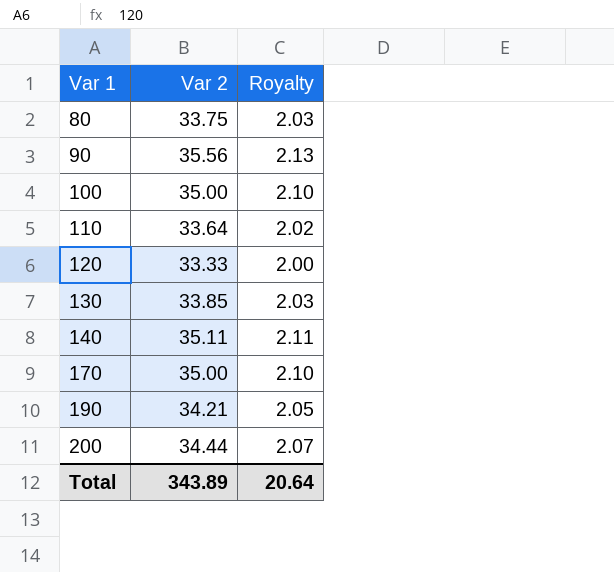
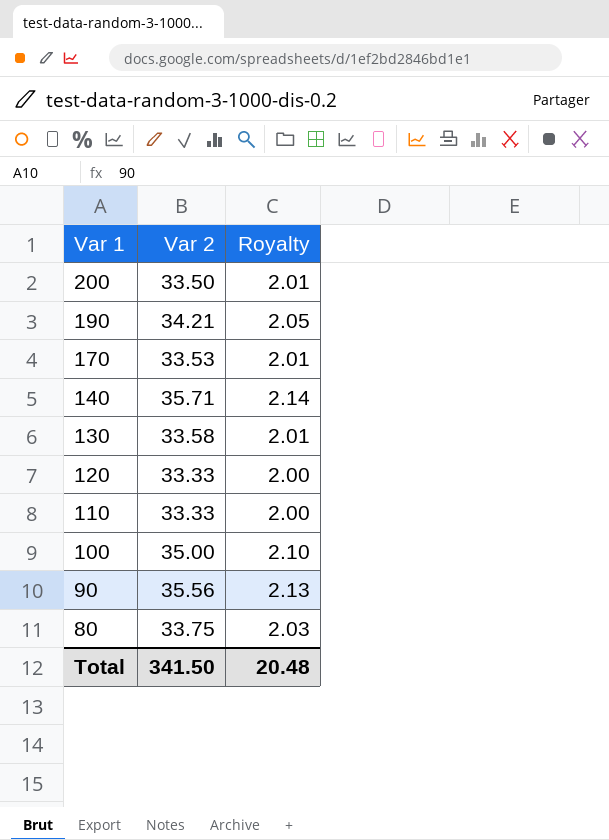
row order: Var 1 ascending -> Var 1 descending
200 | Var 2: 34.44 -> 33.50
200 | Royalty: 2.07 -> 2.01
170 | Var 2: 35.00 -> 33.53
170 | Royalty: 2.10 -> 2.01
140 | Var 2: 35.11 -> 35.71
140 | Royalty: 2.11 -> 2.14
130 | Var 2: 33.85 -> 33.58
130 | Royalty: 2.03 -> 2.01
110 | Var 2: 33.64 -> 33.33
110 | Royalty: 2.02 -> 2.00
Total | Var 2: 343.89 -> 341.50
Total | Royalty: 20.64 -> 20.48

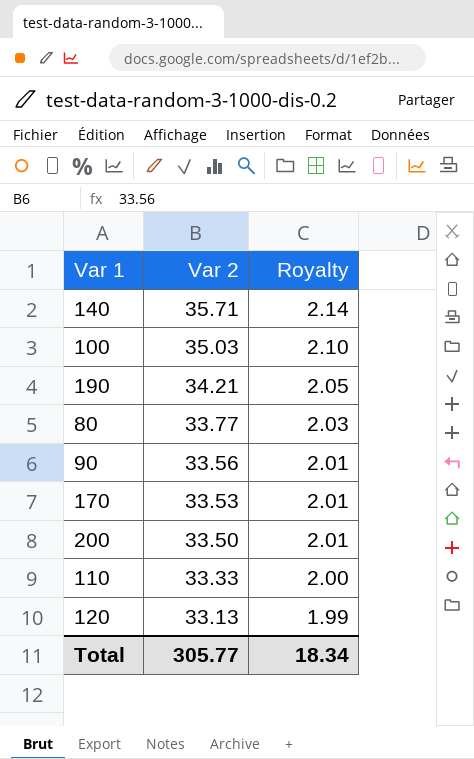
row order: Var 1 descending -> Var 2 descending
row 130: 33.58 | 2.01 -> none
100 | Var 2: 35.00 -> 35.03
80 | Var 2: 33.75 -> 33.77
90 | Var 2: 35.56 -> 33.56
90 | Royalty: 2.13 -> 2.01
120 | Var 2: 33.33 -> 33.13
120 | Royalty: 2.00 -> 1.99
Total | Var 2: 341.50 -> 305.77
Total | Royalty: 20.48 -> 18.34

